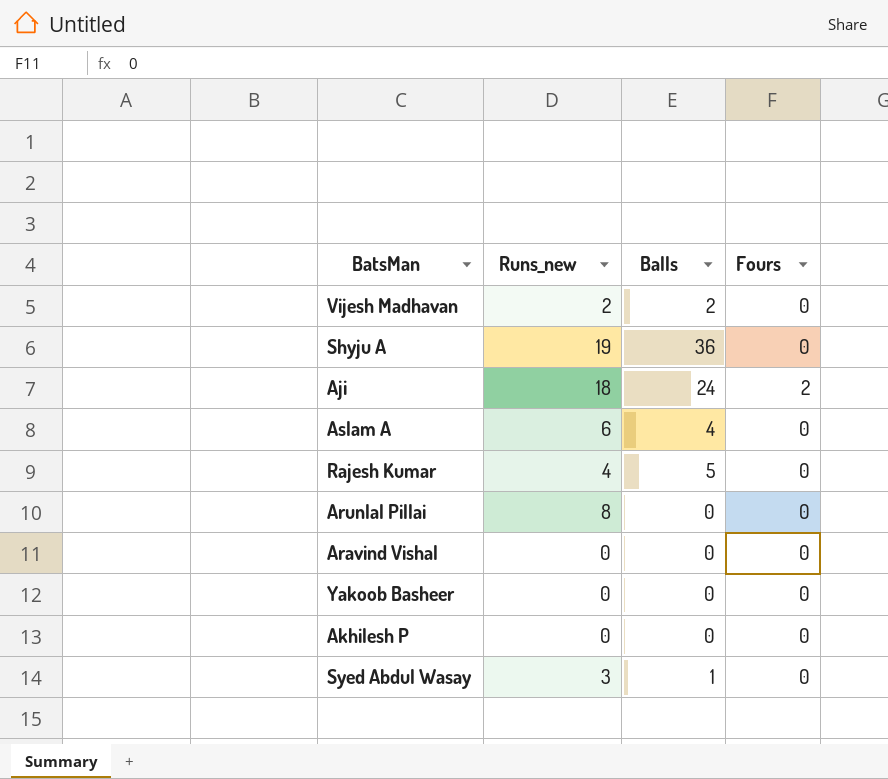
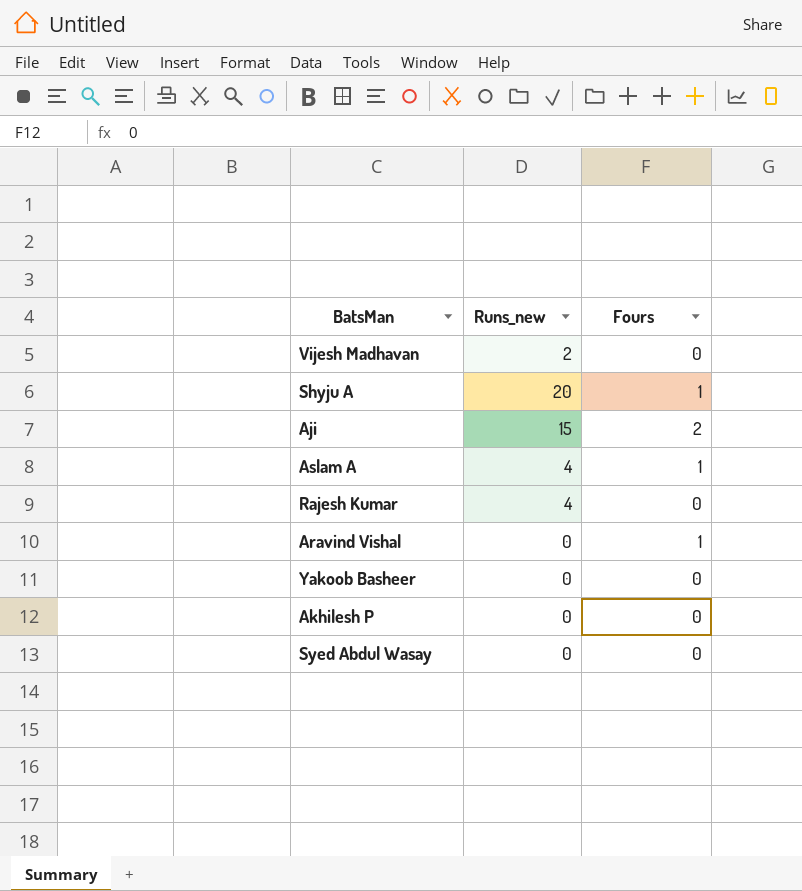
column Balls | position: 3 -> none
row Arunlal Pillai: 8 | 0 | 0 -> none
Shyju A | Runs_new: 19 -> 20
Shyju A | Fours: 0 -> 1
Aji | Runs_new: 18 -> 15
Aslam A | Runs_new: 6 -> 4
Aslam A | Fours: 0 -> 1
Aravind Vishal | Fours: 0 -> 1
Syed Abdul Wasay | Runs_new: 3 -> 0

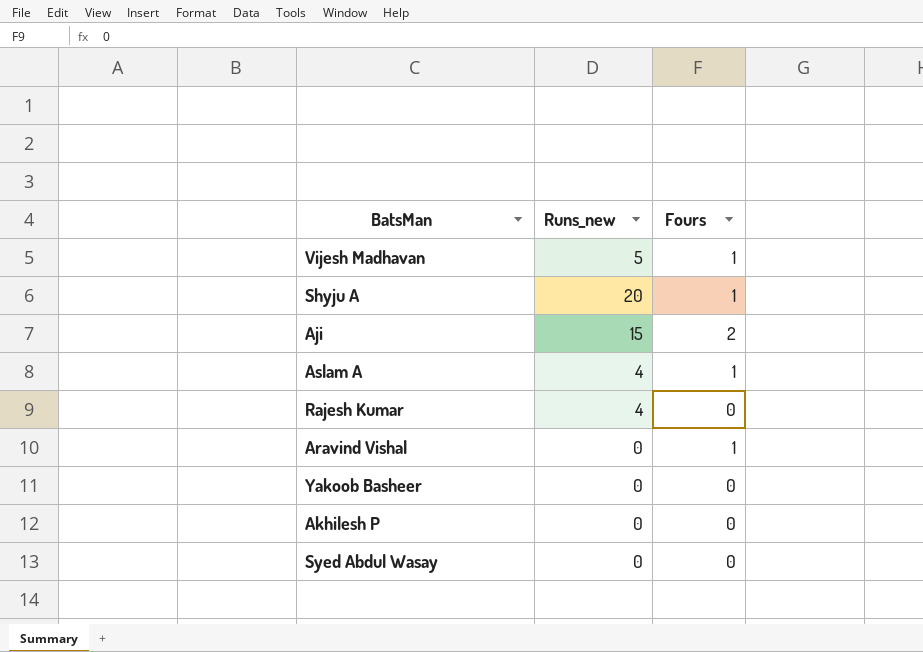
Vijesh Madhavan | Runs_new: 2 -> 5
Vijesh Madhavan | Fours: 0 -> 1

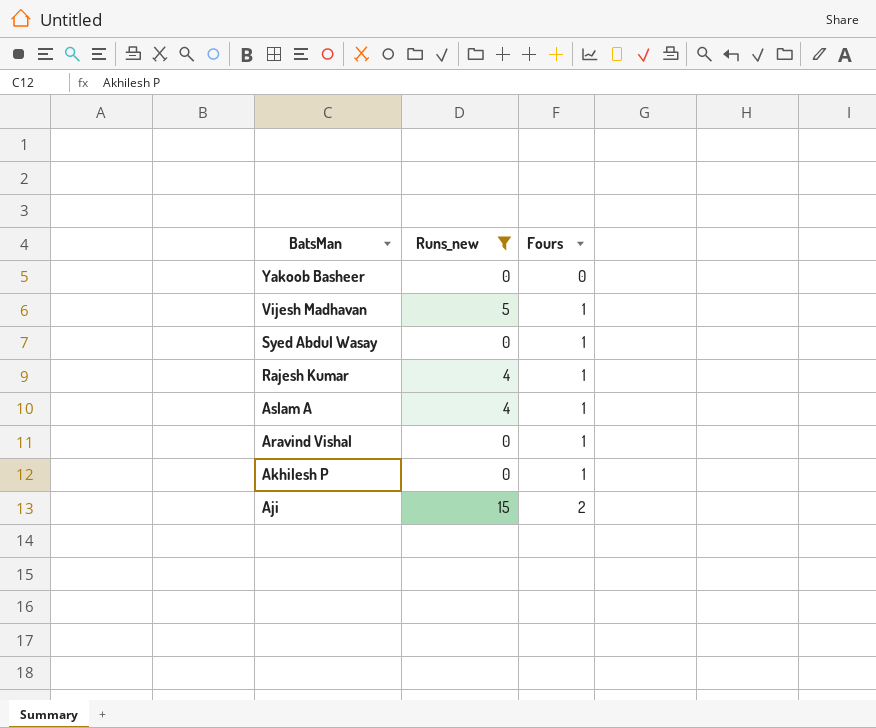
filter: none -> Runs_new != 20
row order: none -> BatsMan descending
Syed Abdul Wasay | Fours: 0 -> 1
Rajesh Kumar | Fours: 0 -> 1
Akhilesh P | Fours: 0 -> 1

